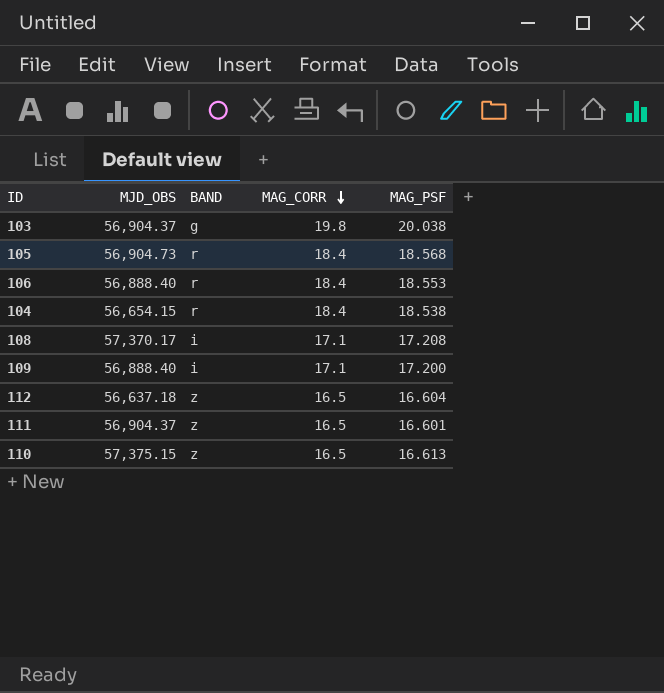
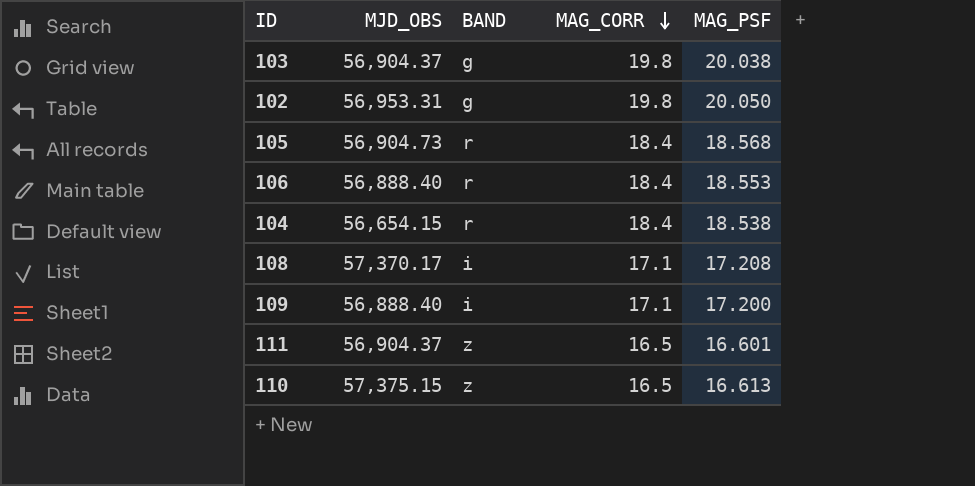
row 112: 56,637.18 | z | 16.5 | 16.604 -> none
row 102: none -> 56,953.31 | g | 19.8 | 20.050

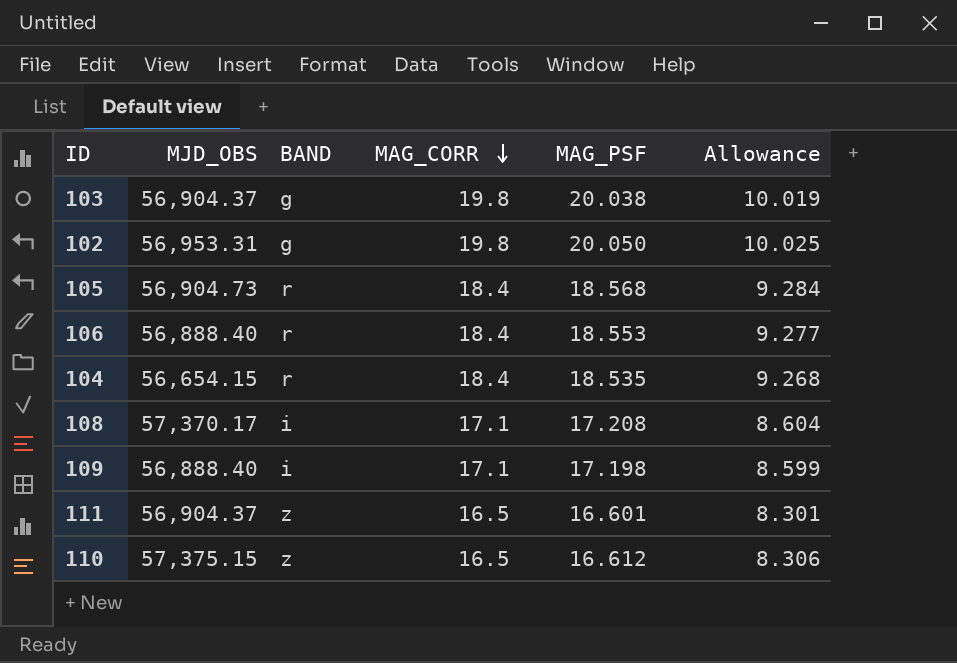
column Allowance | formula: none -> [MAG_PSF] * 0.5
104 | MAG_PSF: 18.538 -> 18.535
109 | MAG_PSF: 17.200 -> 17.198
110 | MAG_PSF: 16.613 -> 16.612

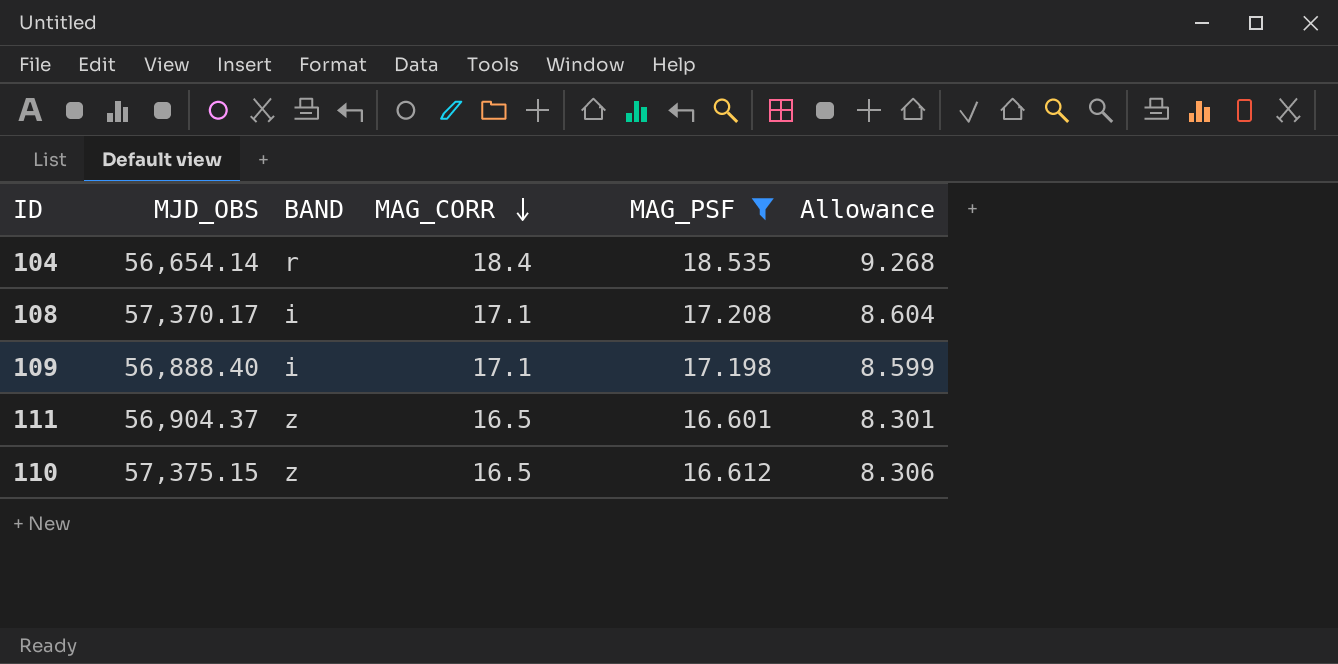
filter: none -> MAG_PSF <= 18.535
104 | MJD_OBS: 56,654.15 -> 56,654.14

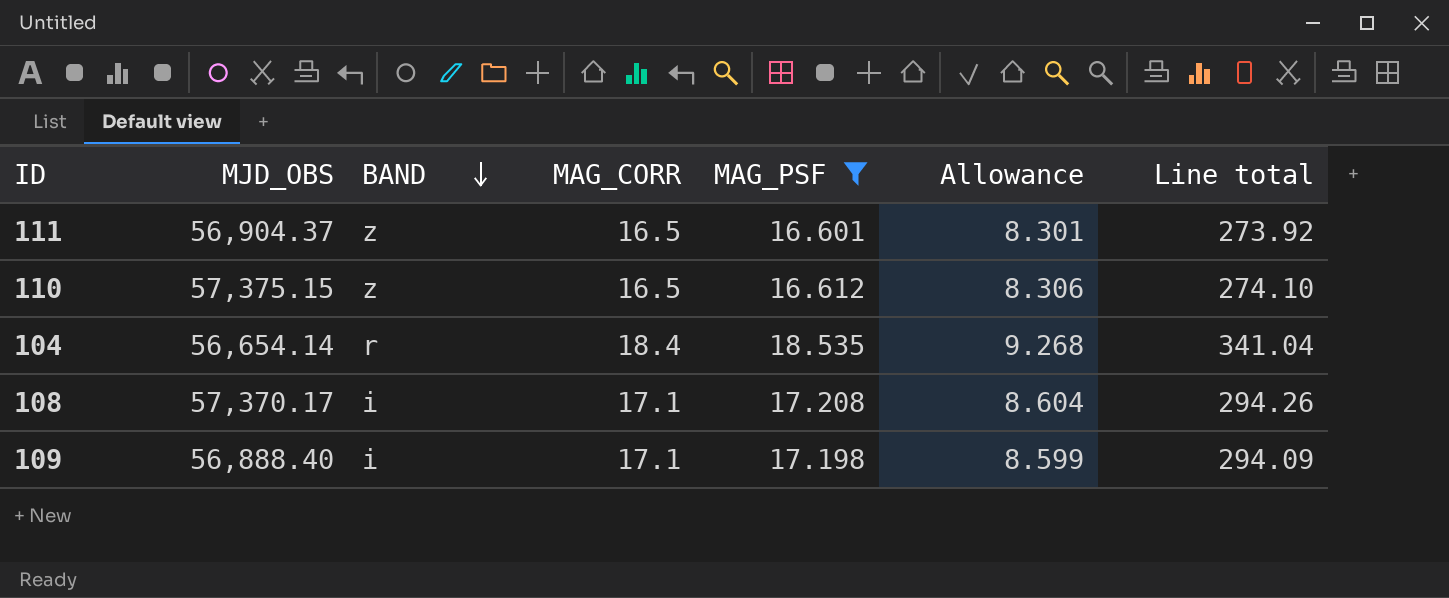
row order: MAG_CORR descending -> BAND descending
column Line total | formula: none -> [MAG_CORR] * [MAG_PSF]

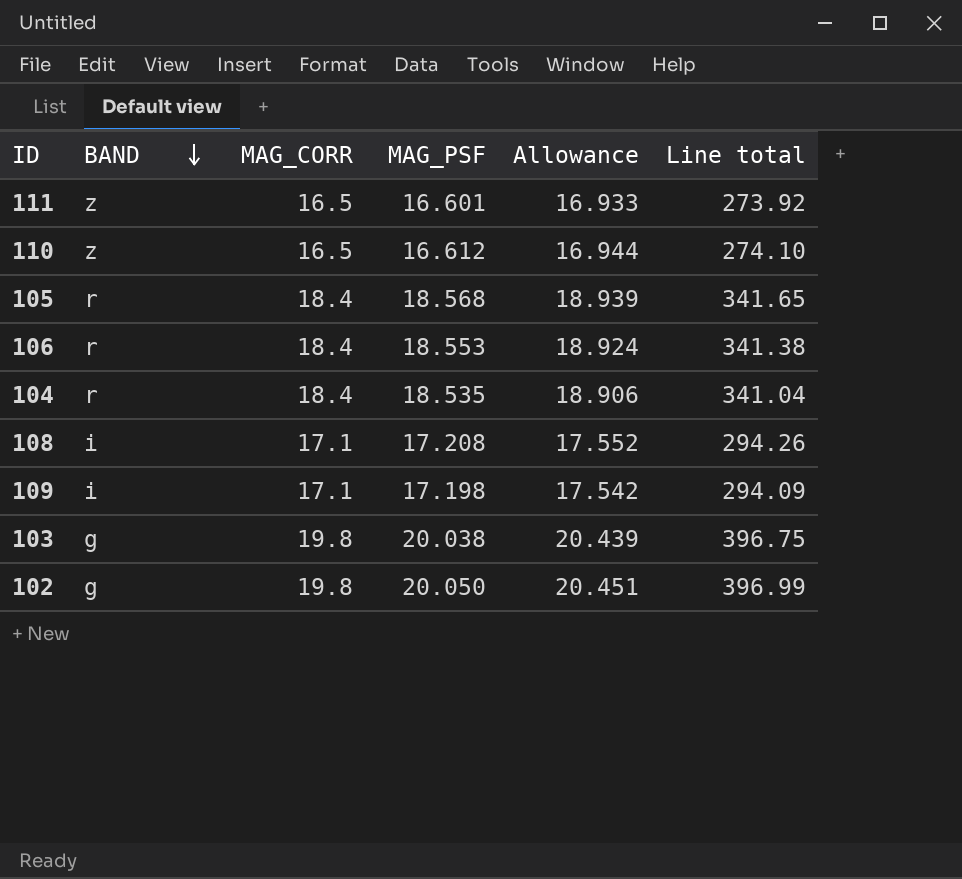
filter: MAG_PSF <= 18.535 -> none
column MJD_OBS | position: 2 -> none
column Allowance | formula: [MAG_PSF] * 0.5 -> [MAG_PSF] * 1.02

